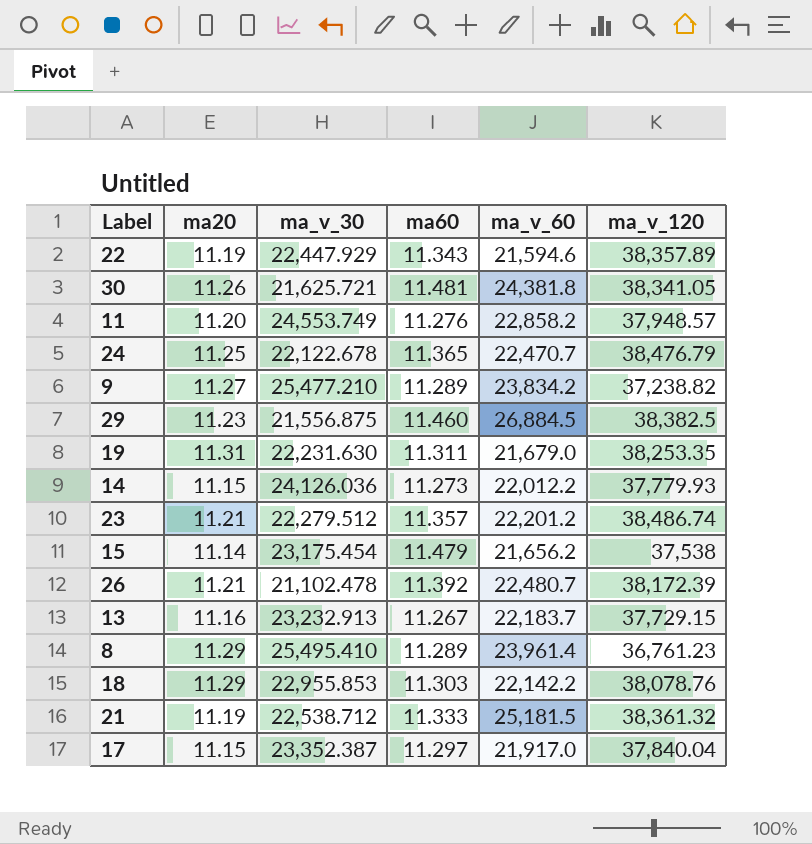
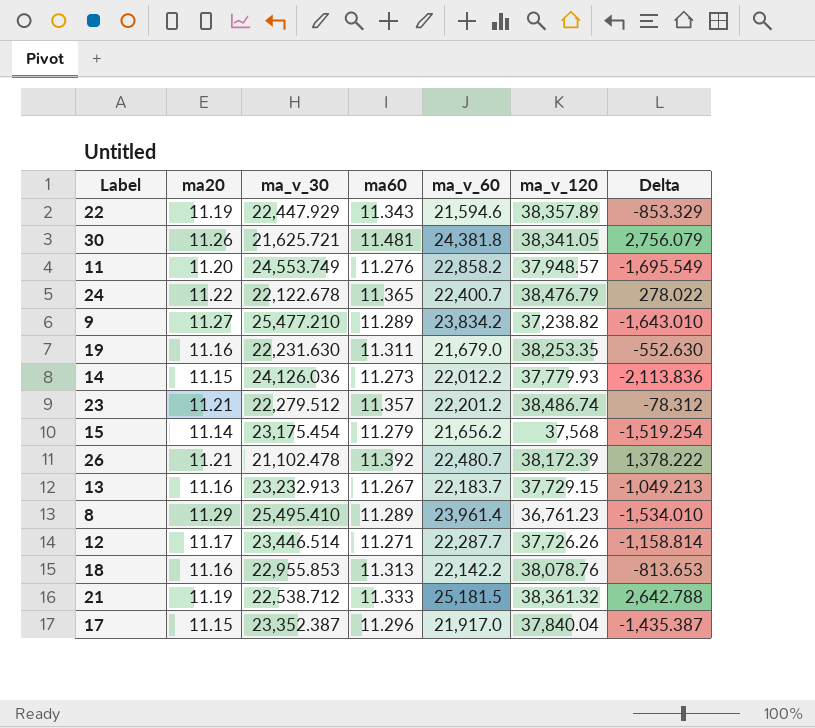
column Delta | formula: none -> [ma_v_60] - [ma_v_30]
row 29: 11.23 | 21,556.875 | 11.460 | 26,884.5 | 38,382.5 -> none
24 | ma20: 11.25 -> 11.22
24 | ma_v_60: 22,470.7 -> 22,400.7
19 | ma20: 11.31 -> 11.16
15 | ma60: 11.479 -> 11.279
15 | ma_v_120: 37,538 -> 37,568
row 12: none -> 11.17 | 23,446.514 | 11.271 | 22,287.7 | 37,726.26 | -1,158.814
18 | ma20: 11.29 -> 11.16
18 | ma60: 11.303 -> 11.313
17 | ma60: 11.297 -> 11.296

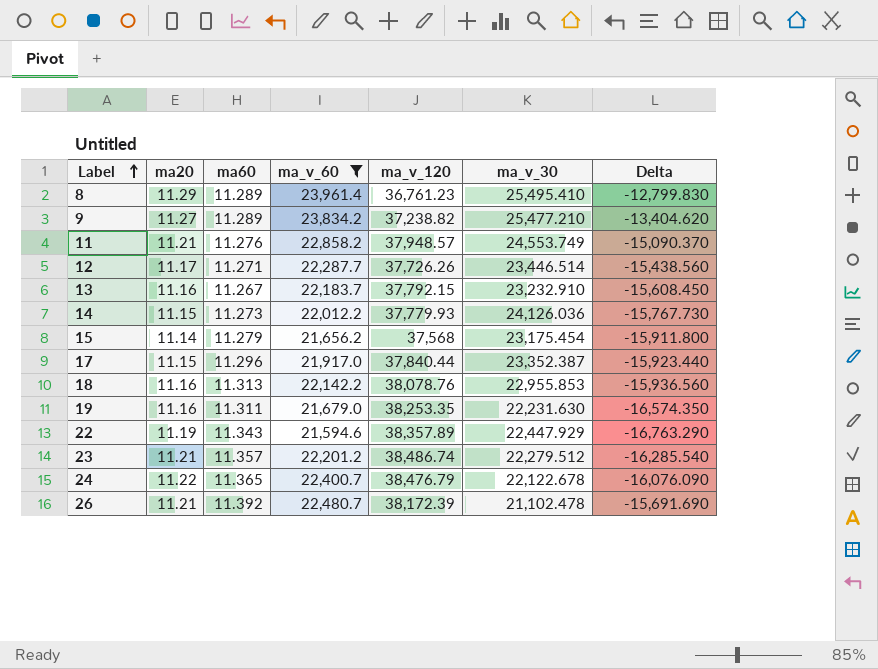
filter: none -> ma_v_60 <= 23,961.4
row order: none -> Label ascending
column ma_v_30 | position: 3 -> 6
column Delta | formula: [ma_v_60] - [ma_v_30] -> [ma_v_60] - [ma_v_120]
11 | ma20: 11.20 -> 11.21
13 | ma_v_120: 37,729.15 -> 37,792.15
13 | ma_v_30: 23,232.913 -> 23,232.910
17 | ma_v_120: 37,840.04 -> 37,840.44

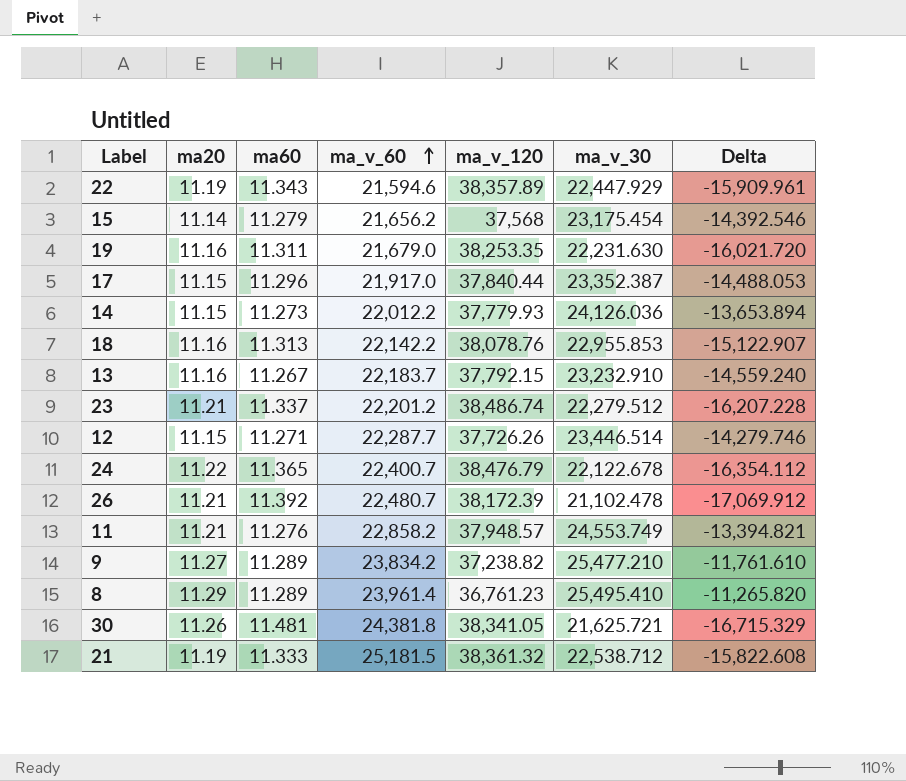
filter: ma_v_60 <= 23,961.4 -> none
row order: Label ascending -> ma_v_60 ascending
column Delta | formula: [ma_v_60] - [ma_v_120] -> [ma_v_30] - [ma_v_120]
23 | ma60: 11.357 -> 11.337
12 | ma20: 11.17 -> 11.15

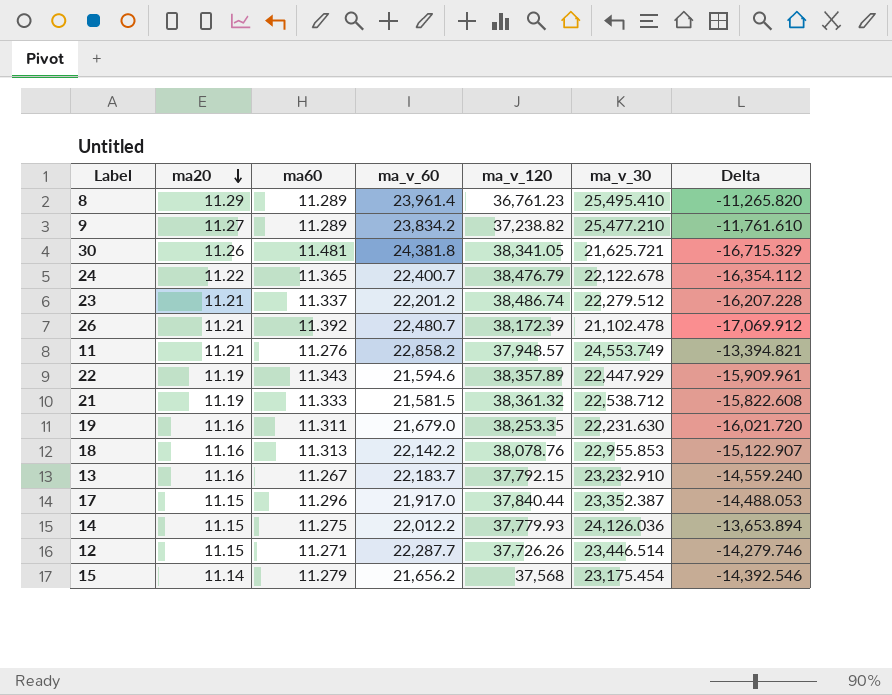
row order: ma_v_60 ascending -> ma20 descending
21 | ma_v_60: 25,181.5 -> 21,581.5
14 | ma60: 11.273 -> 11.275

